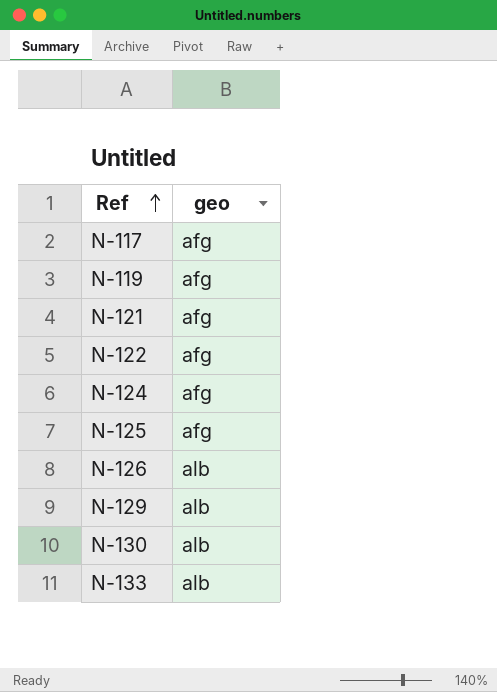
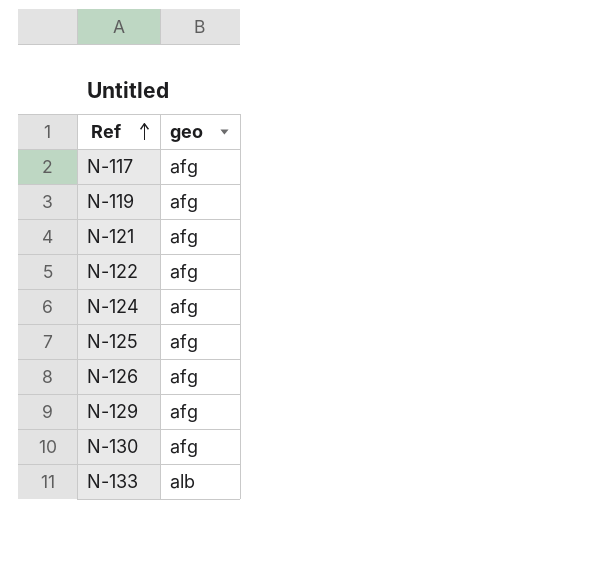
N-126 | geo: alb -> afg
N-129 | geo: alb -> afg
N-130 | geo: alb -> afg

